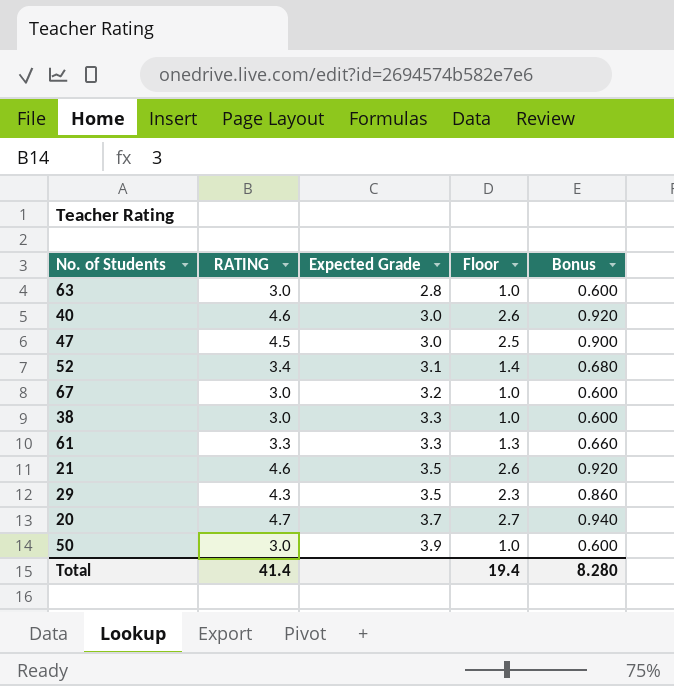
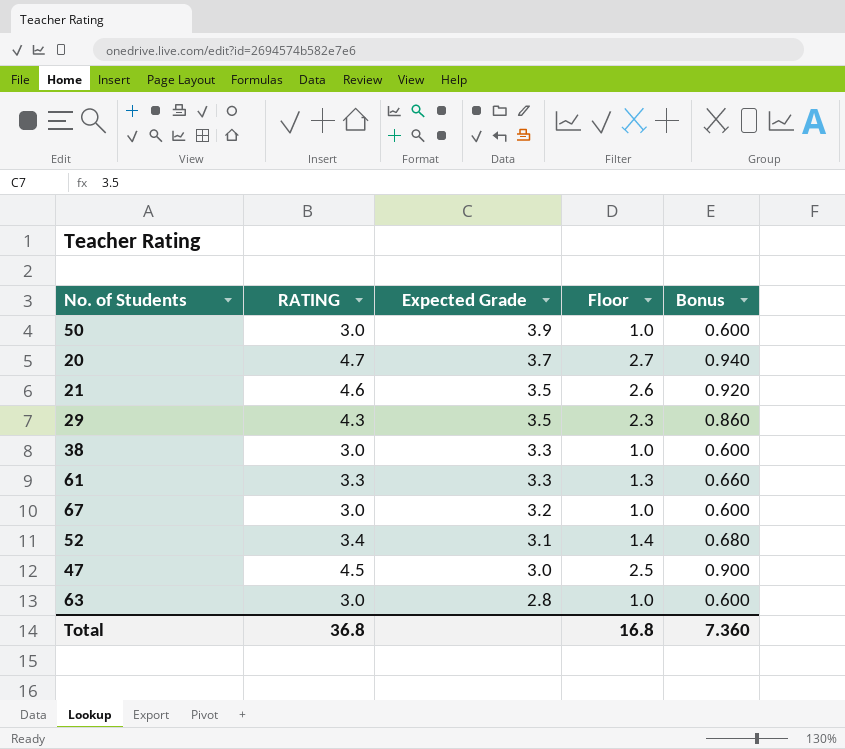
row order: Expected Grade ascending -> Expected Grade descending
row 40: 4.6 | 3.0 | 2.6 | 0.920 -> none
Total | RATING: 41.4 -> 36.8
Total | Floor: 19.4 -> 16.8
Total | Bonus: 8.280 -> 7.360

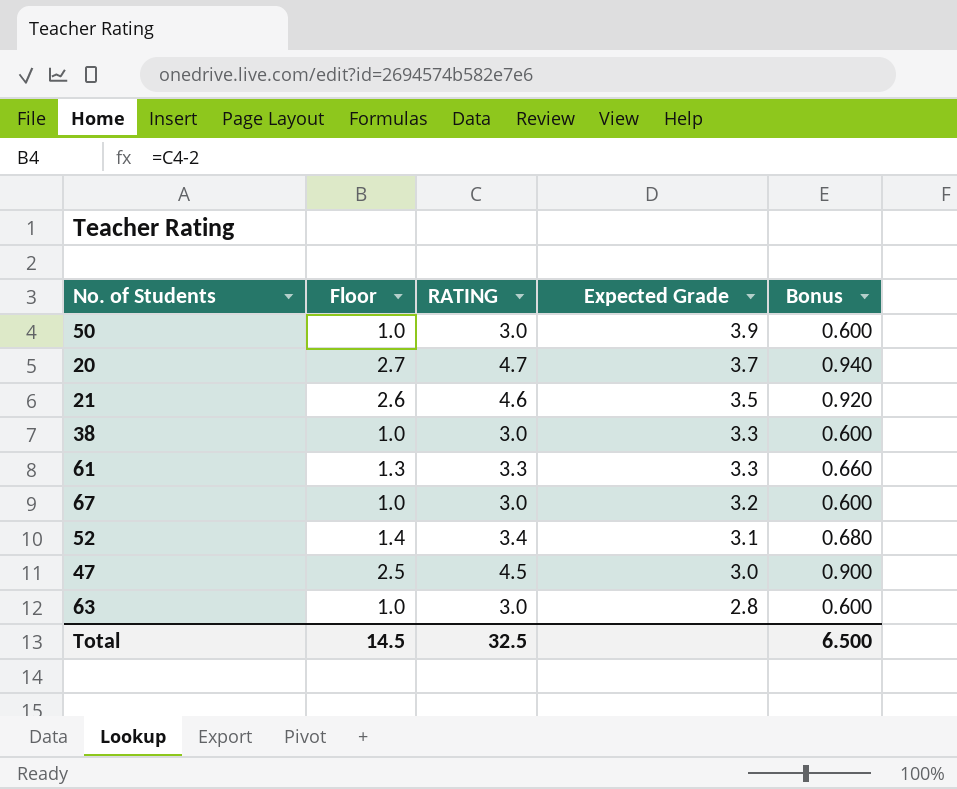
column Floor | position: 4 -> 2
row 29: 4.3 | 3.5 | 2.3 | 0.860 -> none
Total | Floor: 16.8 -> 14.5
Total | RATING: 36.8 -> 32.5
Total | Bonus: 7.360 -> 6.500

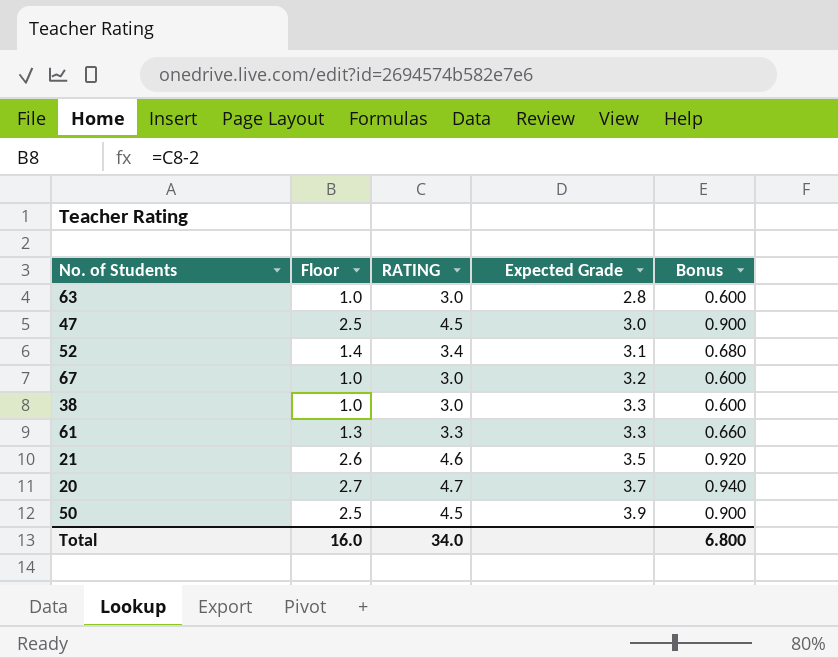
row order: Expected Grade descending -> Expected Grade ascending
50 | Floor: 1.0 -> 2.5
50 | RATING: 3.0 -> 4.5
50 | Bonus: 0.600 -> 0.900
Total | Floor: 14.5 -> 16.0
Total | RATING: 32.5 -> 34.0
Total | Bonus: 6.500 -> 6.800

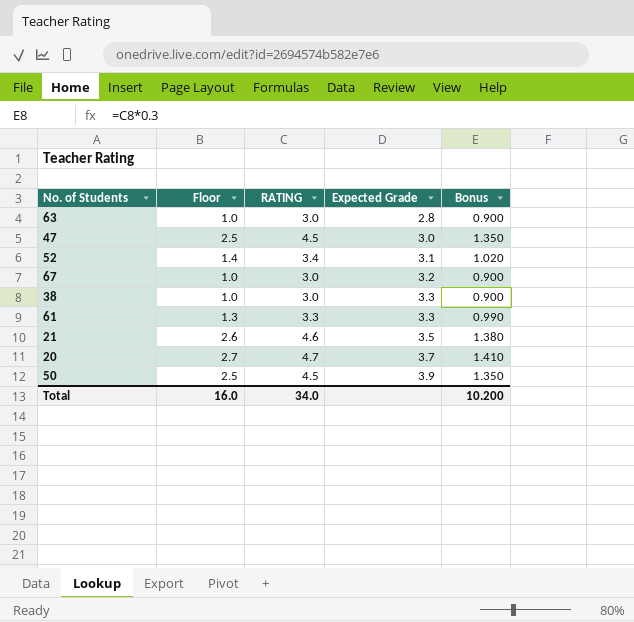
column Bonus | formula: [RATING] * 0.2 -> [RATING] * 0.3
Total | Bonus: 6.800 -> 10.200

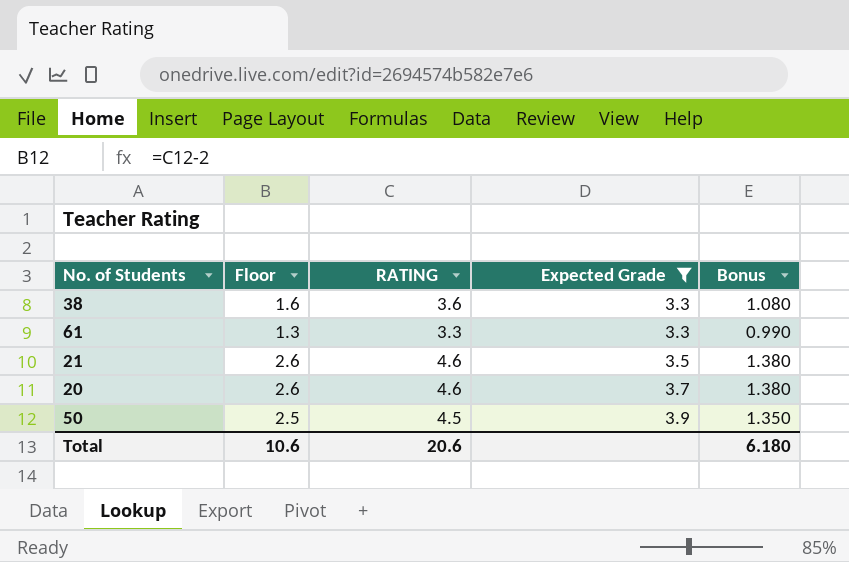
filter: none -> Expected Grade >= 3.3
38 | Floor: 1.0 -> 1.6
38 | RATING: 3.0 -> 3.6
38 | Bonus: 0.900 -> 1.080
20 | Floor: 2.7 -> 2.6
20 | RATING: 4.7 -> 4.6
20 | Bonus: 1.410 -> 1.380
Total | Floor: 16.0 -> 10.6
Total | RATING: 34.0 -> 20.6
Total | Bonus: 10.200 -> 6.180

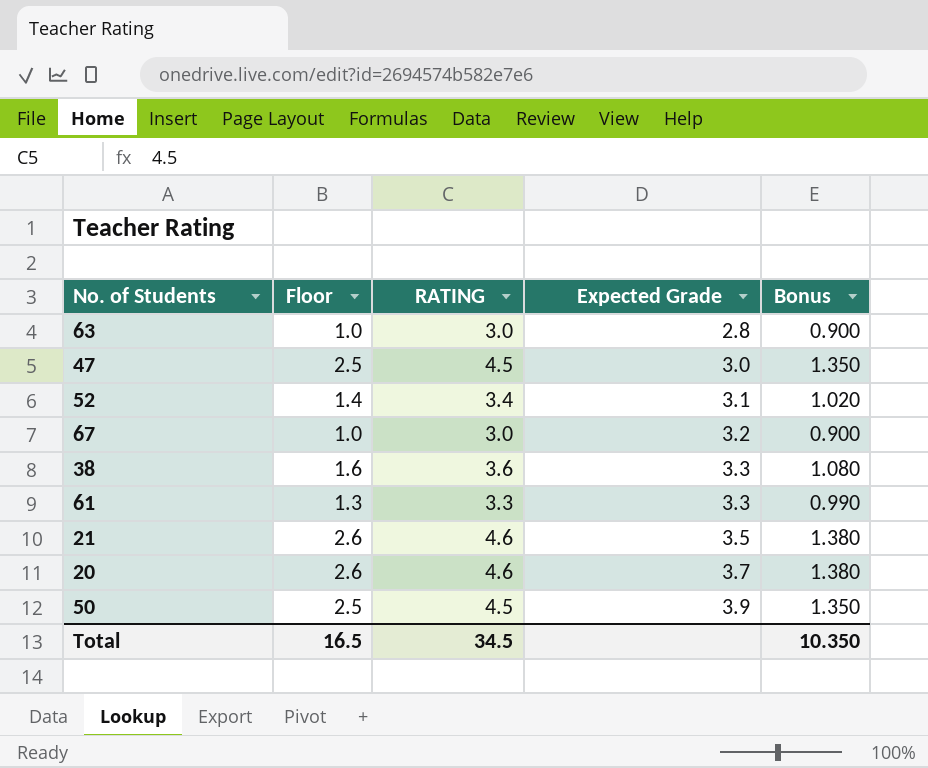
filter: Expected Grade >= 3.3 -> none
Total | Floor: 10.6 -> 16.5
Total | RATING: 20.6 -> 34.5
Total | Bonus: 6.180 -> 10.350

